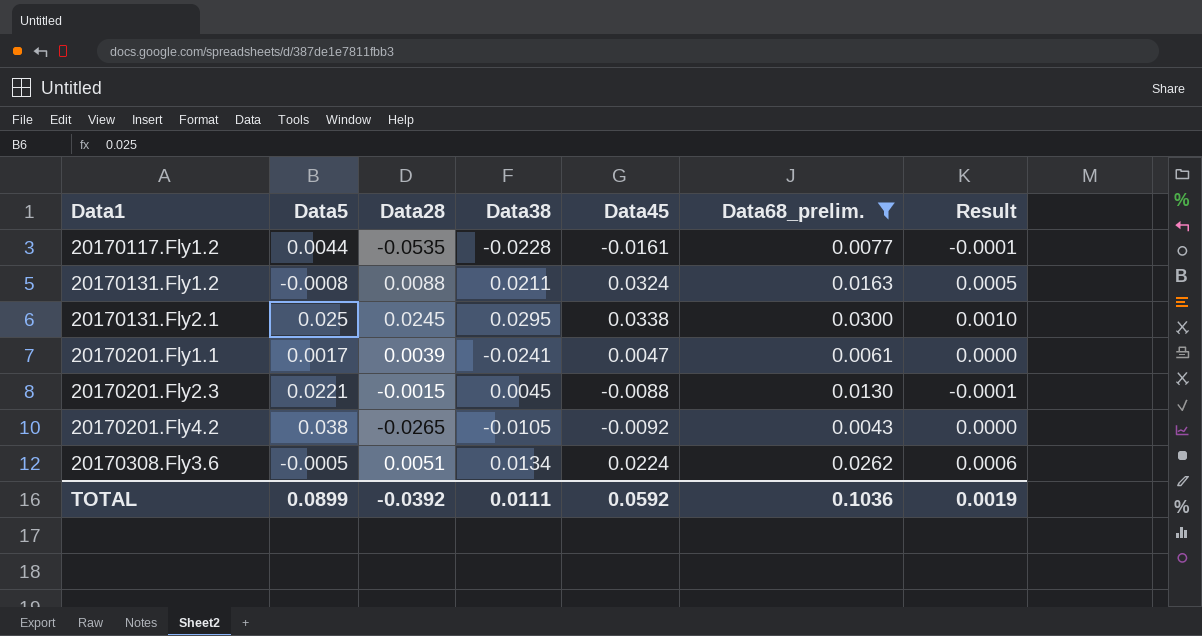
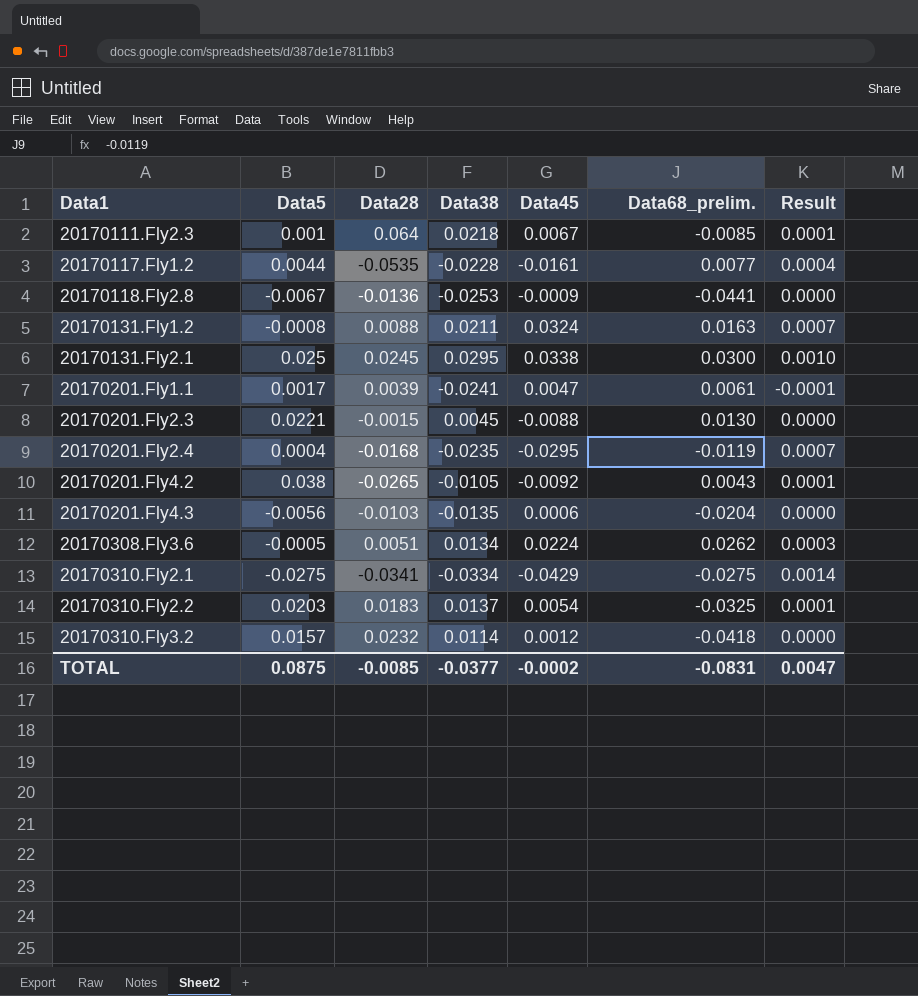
filter: Data68_prelim. >= 0.0043 -> none
column Result | formula: [Data45] * [Data68_prelim.] -> [Data38] * [Data45]
TOTAL | Data5: 0.0899 -> 0.0875
TOTAL | Data28: -0.0392 -> -0.0085
TOTAL | Data38: 0.0111 -> -0.0377
TOTAL | Data45: 0.0592 -> -0.0002
TOTAL | Data68_prelim.: 0.1036 -> -0.0831
TOTAL | Result: 0.0019 -> 0.0047

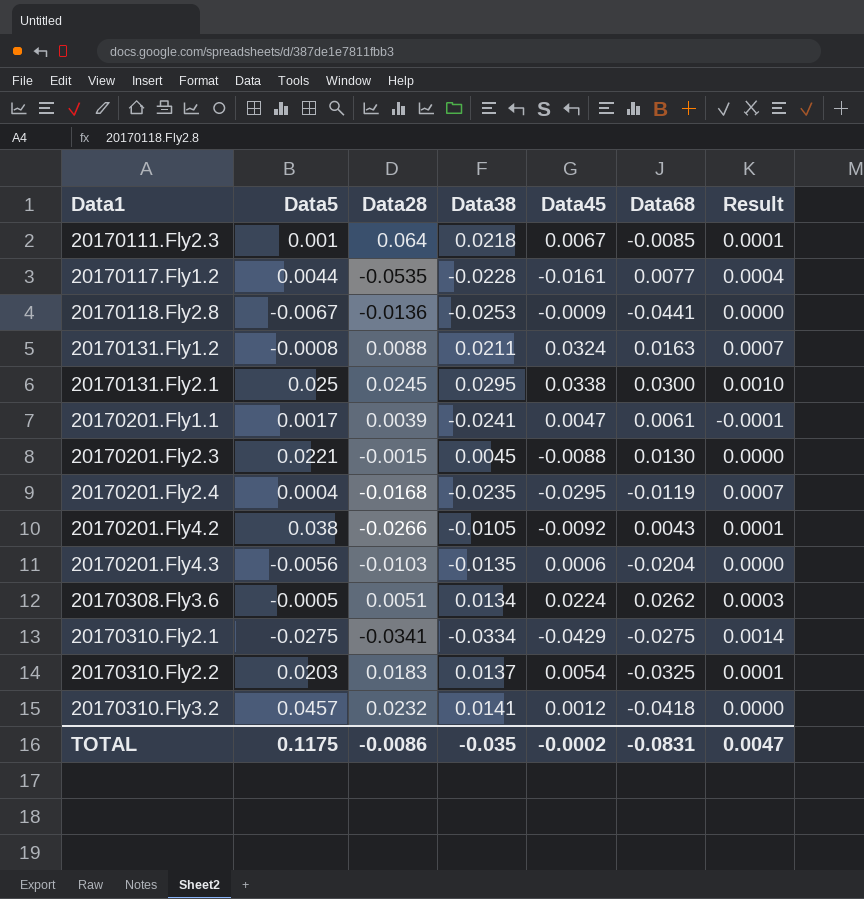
column name: Data68_prelim. -> Data68
20170201.Fly4.2 | Data28: -0.0265 -> -0.0266
20170310.Fly3.2 | Data5: 0.0157 -> 0.0457
20170310.Fly3.2 | Data38: 0.0114 -> 0.0141
TOTAL | Data5: 0.0875 -> 0.1175
TOTAL | Data28: -0.0085 -> -0.0086
TOTAL | Data38: -0.0377 -> -0.035

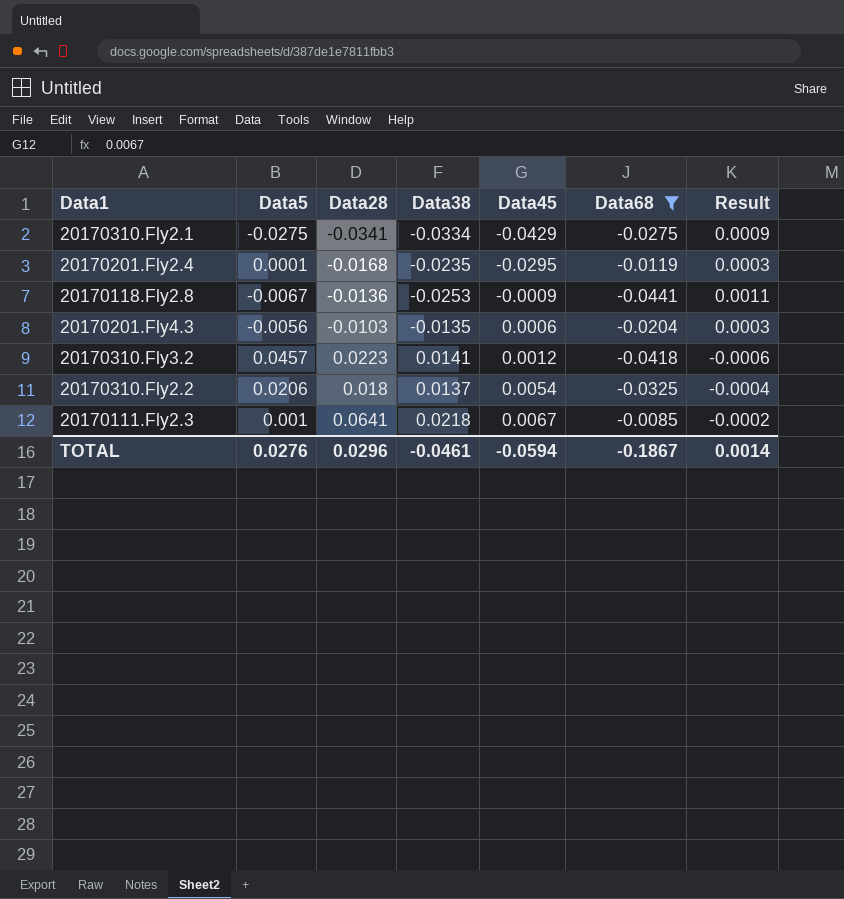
filter: none -> Data68 <= -0.0085
row order: Data1 ascending -> Data45 ascending
column Result | formula: [Data38] * [Data45] -> [Data38] * [Data68]
20170201.Fly2.4 | Data5: 0.0004 -> 0.0001
20170310.Fly3.2 | Data28: 0.0232 -> 0.0223
20170310.Fly2.2 | Data5: 0.0203 -> 0.0206
20170310.Fly2.2 | Data28: 0.0183 -> 0.018
20170111.Fly2.3 | Data28: 0.064 -> 0.0641
TOTAL | Data5: 0.1175 -> 0.0276
TOTAL | Data28: -0.0086 -> 0.0296
TOTAL | Data38: -0.035 -> -0.0461
TOTAL | Data45: -0.0002 -> -0.0594
TOTAL | Data68: -0.0831 -> -0.1867
TOTAL | Result: 0.0047 -> 0.0014

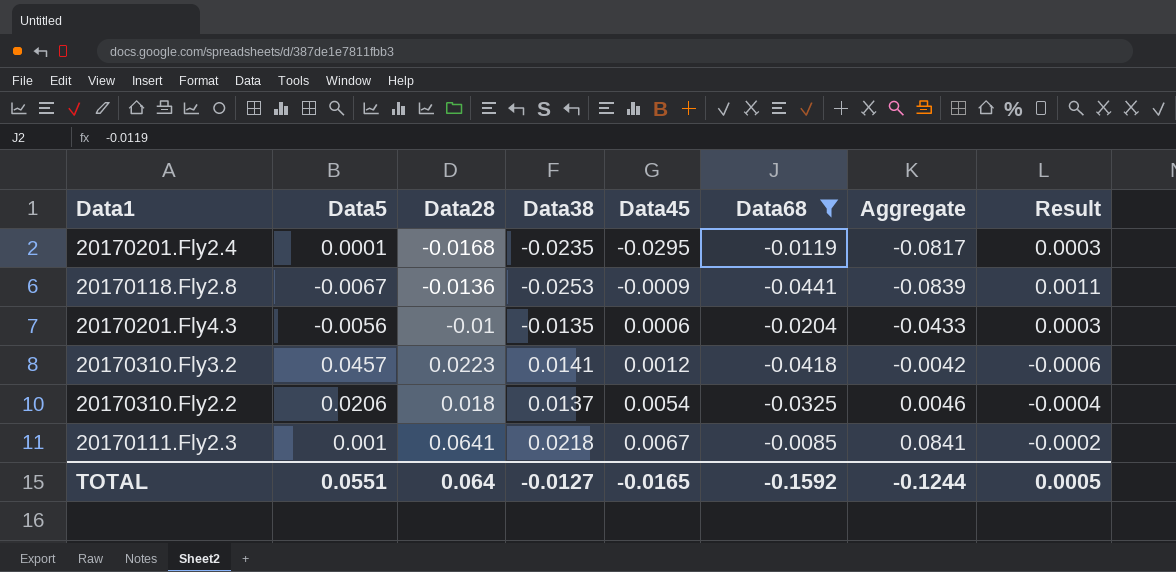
column Aggregate | formula: none -> [Data28] + [Data38] + [Data45] + [Data68]
row 20170310.Fly2.1: -0.0275 | -0.0341 | -0.0334 | -0.0429 | -0.0275 | 0.0009 -> none
20170201.Fly4.3 | Data28: -0.0103 -> -0.01
TOTAL | Data5: 0.0276 -> 0.0551
TOTAL | Data28: 0.0296 -> 0.064
TOTAL | Data38: -0.0461 -> -0.0127
TOTAL | Data45: -0.0594 -> -0.0165
TOTAL | Data68: -0.1867 -> -0.1592
TOTAL | Result: 0.0014 -> 0.0005

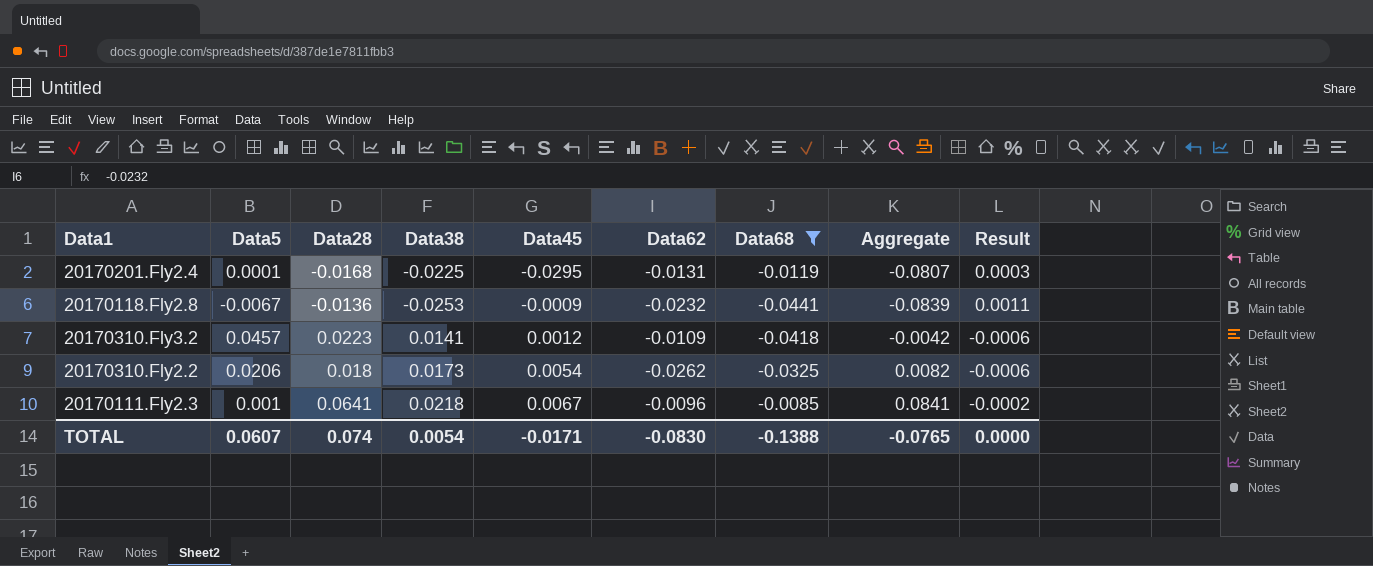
column Data62 | position: none -> 6
row 20170201.Fly4.3: -0.0056 | -0.01 | -0.0135 | 0.0006 | -0.0204 | -0.0433 | 0.0003 -> none
20170201.Fly2.4 | Data38: -0.0235 -> -0.0225
20170201.Fly2.4 | Aggregate: -0.0817 -> -0.0807
20170310.Fly2.2 | Data38: 0.0137 -> 0.0173
20170310.Fly2.2 | Aggregate: 0.0046 -> 0.0082
20170310.Fly2.2 | Result: -0.0004 -> -0.0006
TOTAL | Data5: 0.0551 -> 0.0607
TOTAL | Data28: 0.064 -> 0.074
TOTAL | Data38: -0.0127 -> 0.0054
TOTAL | Data45: -0.0165 -> -0.0171
TOTAL | Data68: -0.1592 -> -0.1388
TOTAL | Aggregate: -0.1244 -> -0.0765
TOTAL | Result: 0.0005 -> 0.0000

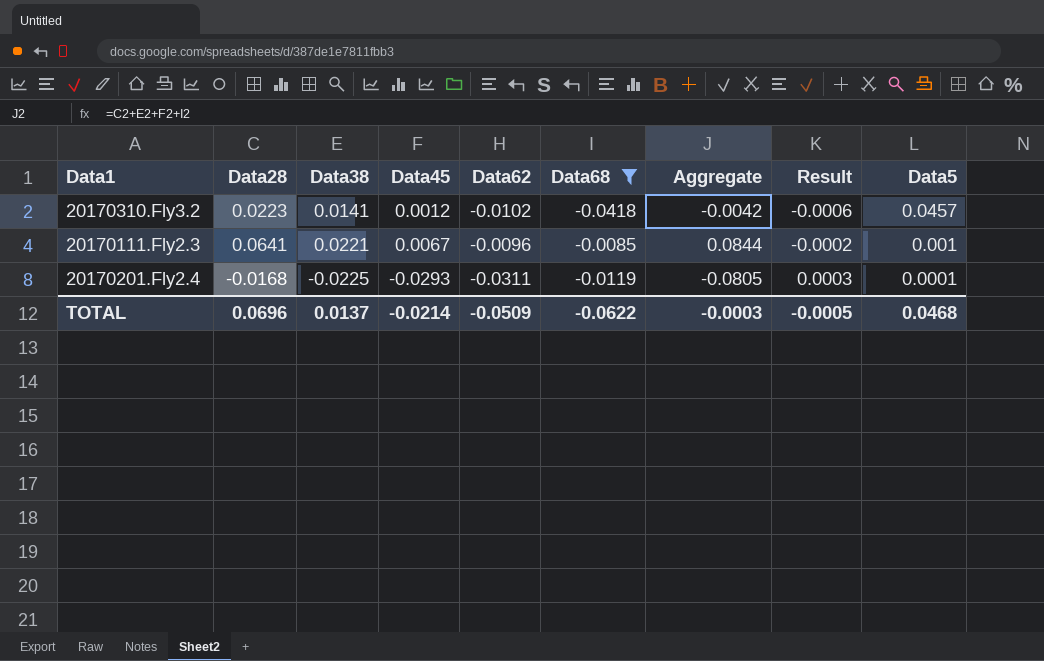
row order: Data45 ascending -> Result ascending
column Data5 | position: 2 -> 9
row 20170118.Fly2.8: -0.0067 | -0.0136 | -0.0253 | -0.0009 | -0.0232 | -0.0441 | -0.0839 | 0.0011 -> none
row 20170310.Fly2.2: 0.0206 | 0.018 | 0.0173 | 0.0054 | -0.0262 | -0.0325 | 0.0082 | -0.0006 -> none
20170310.Fly3.2 | Data62: -0.0109 -> -0.0102
20170111.Fly2.3 | Data38: 0.0218 -> 0.0221
20170111.Fly2.3 | Aggregate: 0.0841 -> 0.0844
20170201.Fly2.4 | Data45: -0.0295 -> -0.0293
20170201.Fly2.4 | Data62: -0.0131 -> -0.0311
20170201.Fly2.4 | Aggregate: -0.0807 -> -0.0805
TOTAL | Data28: 0.074 -> 0.0696
TOTAL | Data38: 0.0054 -> 0.0137
TOTAL | Data45: -0.0171 -> -0.0214
TOTAL | Data62: -0.0830 -> -0.0509
TOTAL | Data68: -0.1388 -> -0.0622
TOTAL | Aggregate: -0.0765 -> -0.0003
TOTAL | Result: 0.0000 -> -0.0005
TOTAL | Data5: 0.0607 -> 0.0468

